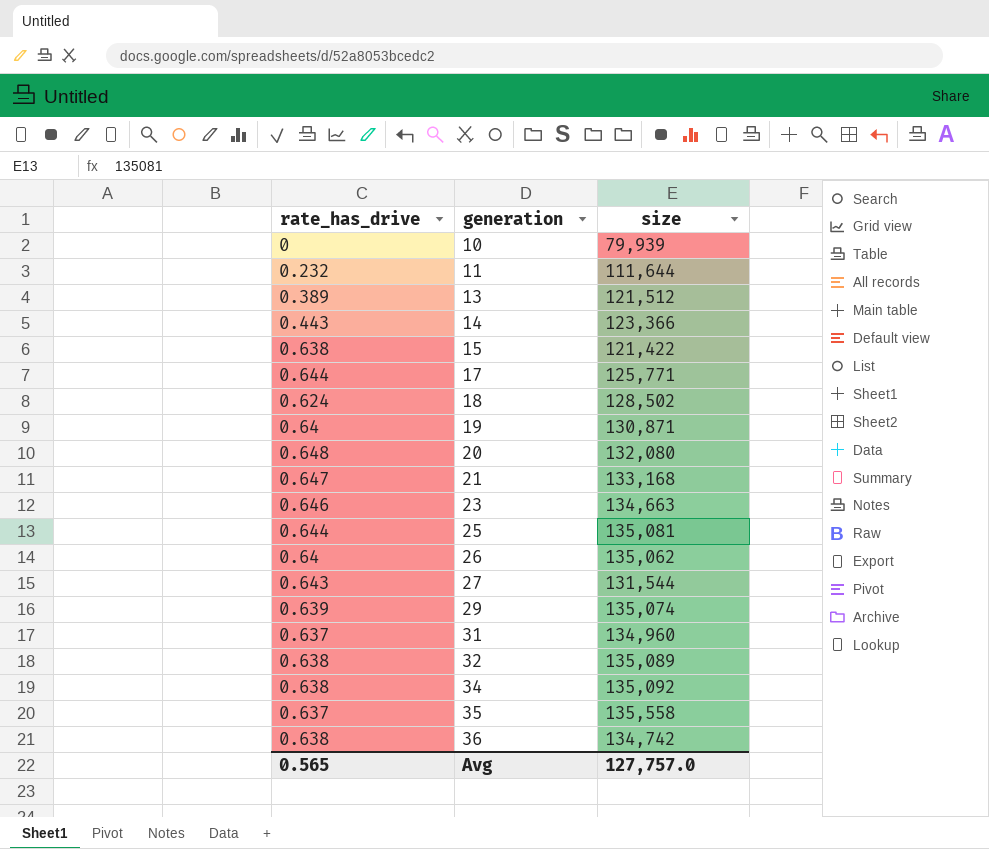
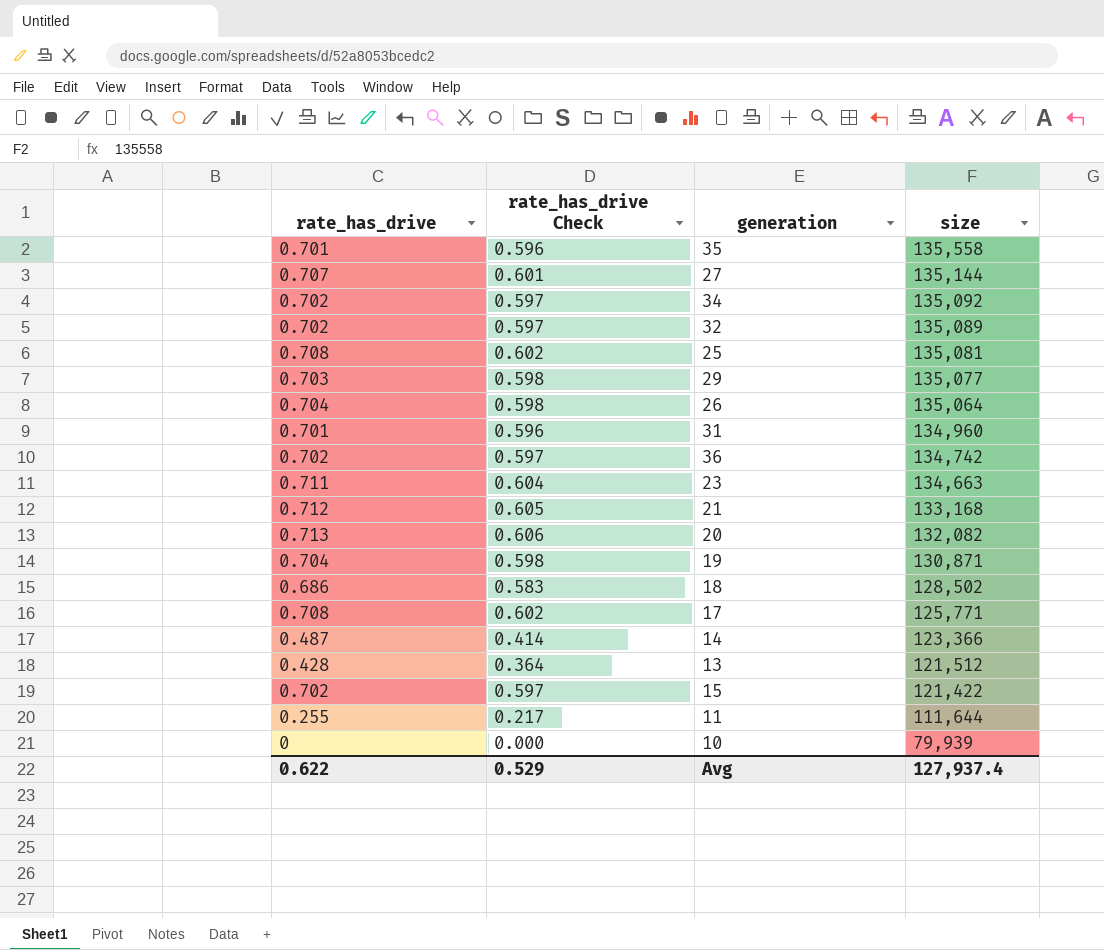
row order: generation ascending -> size descending
column rate_has_drive Check | formula: none -> [rate_has_drive] * 0.85
35 | rate_has_drive: 0.637 -> 0.701
27 | rate_has_drive: 0.643 -> 0.707
27 | size: 131,544 -> 135,144
34 | rate_has_drive: 0.638 -> 0.702
32 | rate_has_drive: 0.638 -> 0.702
25 | rate_has_drive: 0.644 -> 0.708
29 | rate_has_drive: 0.639 -> 0.703
29 | size: 135,074 -> 135,077
26 | rate_has_drive: 0.64 -> 0.704
26 | size: 135,062 -> 135,064
31 | rate_has_drive: 0.637 -> 0.701
36 | rate_has_drive: 0.638 -> 0.702
23 | rate_has_drive: 0.646 -> 0.711
21 | rate_has_drive: 0.647 -> 0.712
20 | rate_has_drive: 0.648 -> 0.713
20 | size: 132,080 -> 132,082
19 | rate_has_drive: 0.64 -> 0.704
18 | rate_has_drive: 0.624 -> 0.686
17 | rate_has_drive: 0.644 -> 0.708
14 | rate_has_drive: 0.443 -> 0.487
13 | rate_has_drive: 0.389 -> 0.428
15 | rate_has_drive: 0.638 -> 0.702
11 | rate_has_drive: 0.232 -> 0.255
Avg | rate_has_drive: 0.565 -> 0.622
Avg | size: 127,757.0 -> 127,937.4

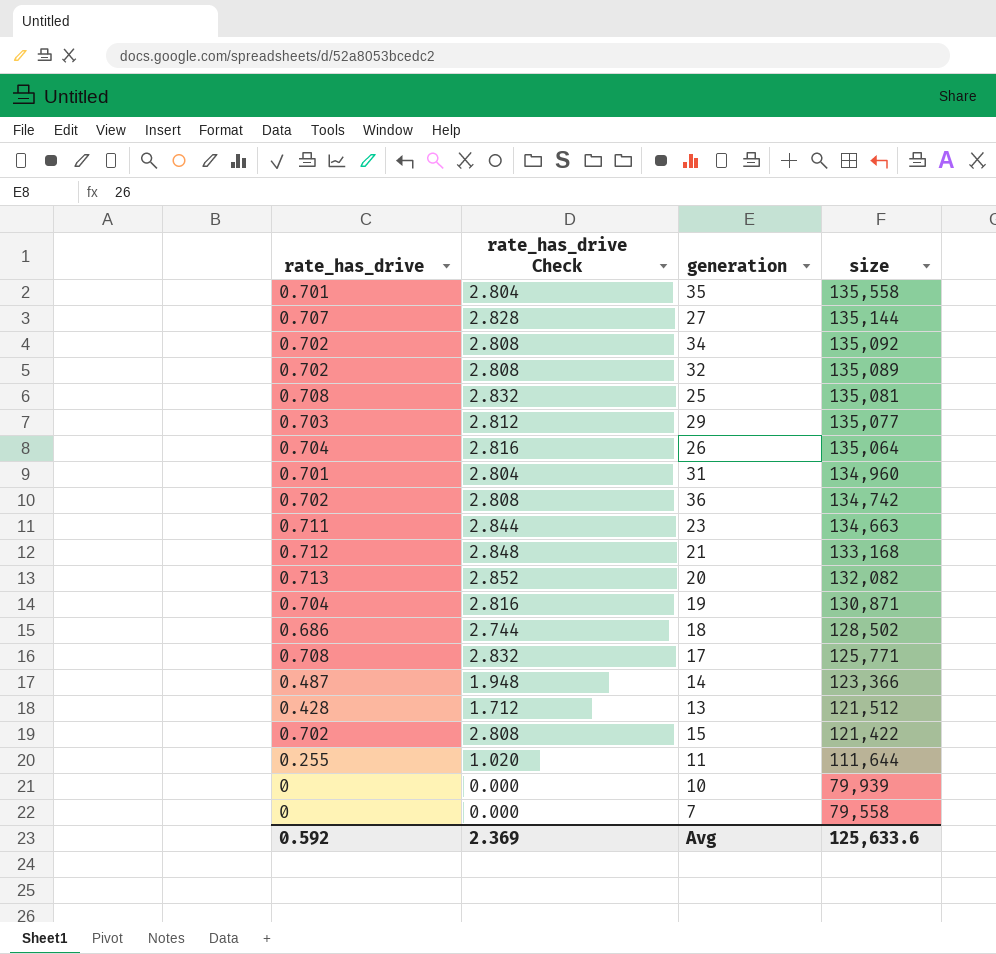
column rate_has_drive Check | formula: [rate_has_drive] * 0.85 -> [rate_has_drive] * 4
row 7: none -> 0 | 0.000 | 79,558
Avg | rate_has_drive: 0.622 -> 0.592
Avg | rate_has_drive Check: 0.529 -> 2.369
Avg | size: 127,937.4 -> 125,633.6

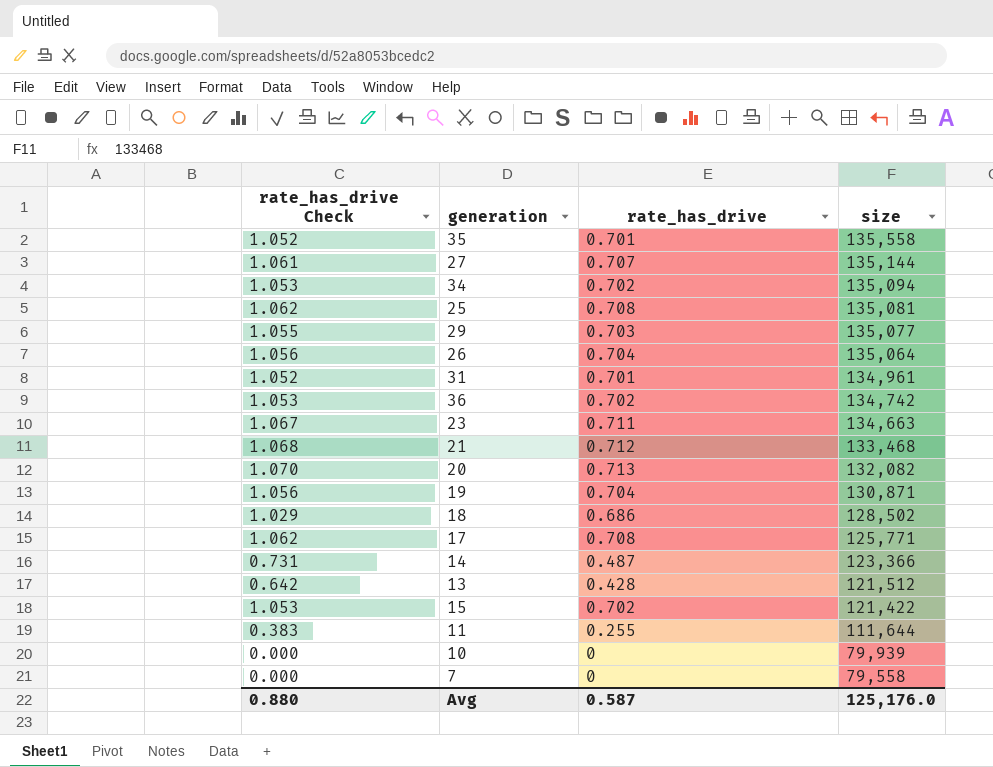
column rate_has_drive Check | formula: [rate_has_drive] * 4 -> [rate_has_drive] * 1.5
column rate_has_drive | position: 1 -> 3
row 32: 0.702 | 2.808 | 135,089 -> none
34 | size: 135,092 -> 135,094
31 | size: 134,960 -> 134,961
21 | size: 133,168 -> 133,468
Avg | rate_has_drive Check: 2.369 -> 0.880
Avg | rate_has_drive: 0.592 -> 0.587
Avg | size: 125,633.6 -> 125,176.0

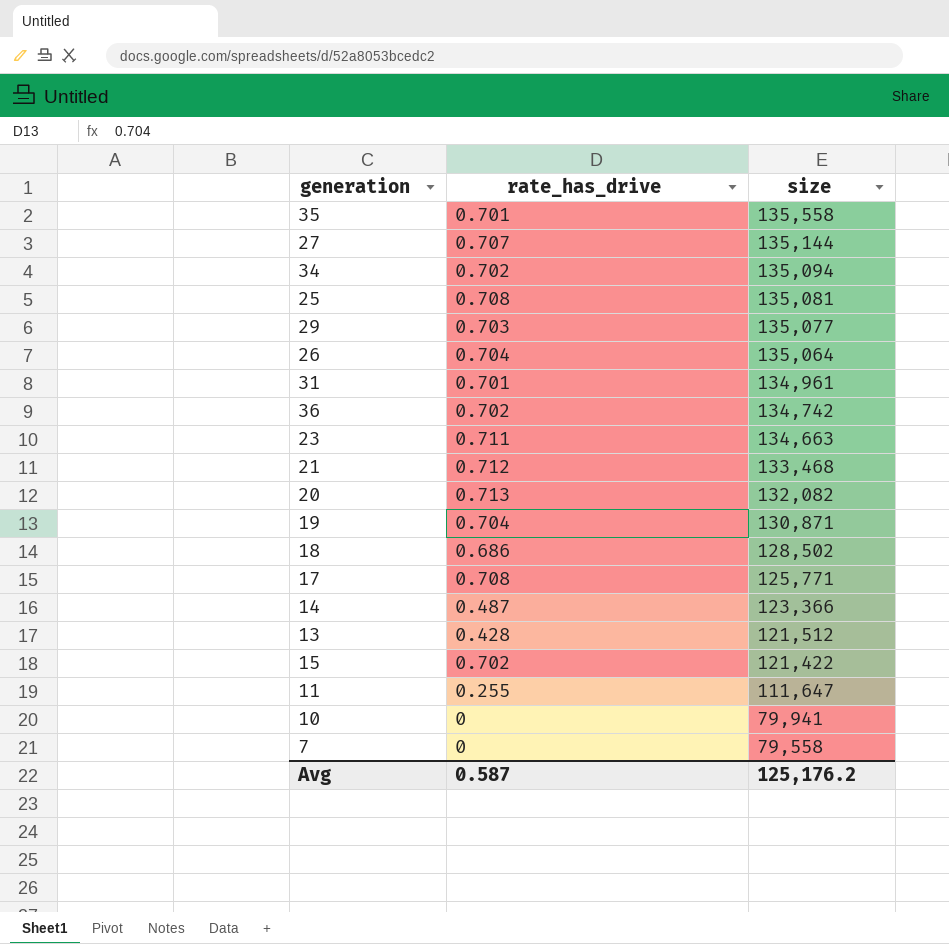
column rate_has_drive Check | formula: [rate_has_drive] * 1.5 -> none
11 | size: 111,644 -> 111,647
10 | size: 79,939 -> 79,941
Avg | size: 125,176.0 -> 125,176.2

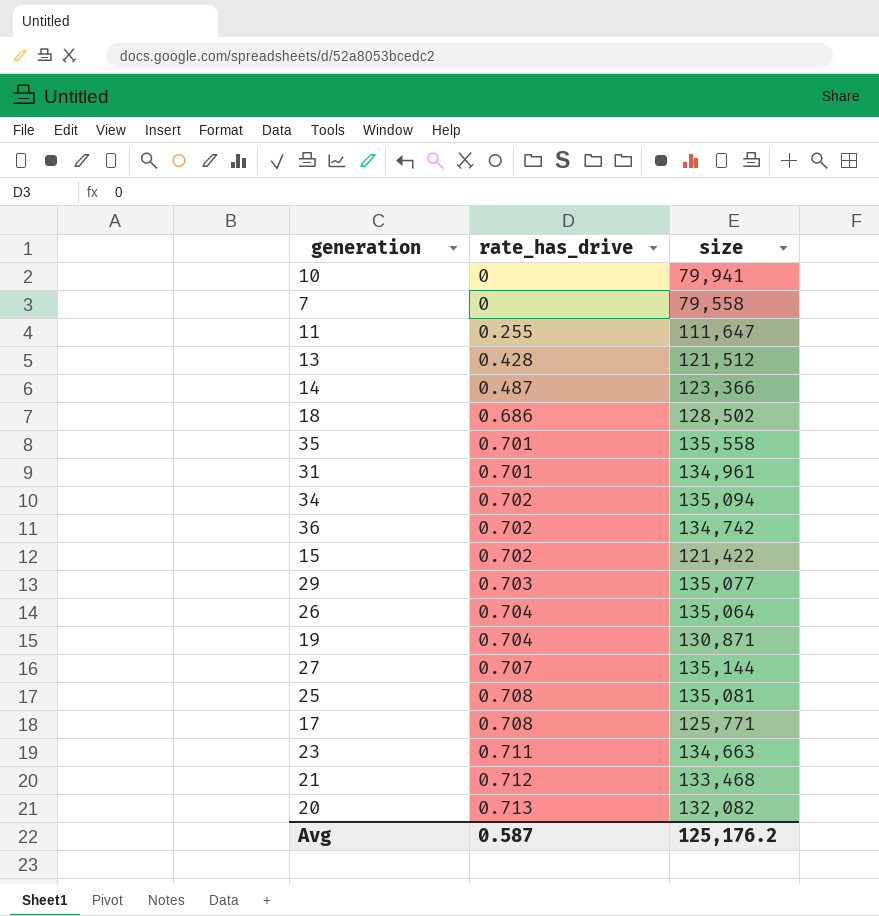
row order: size descending -> rate_has_drive ascending

